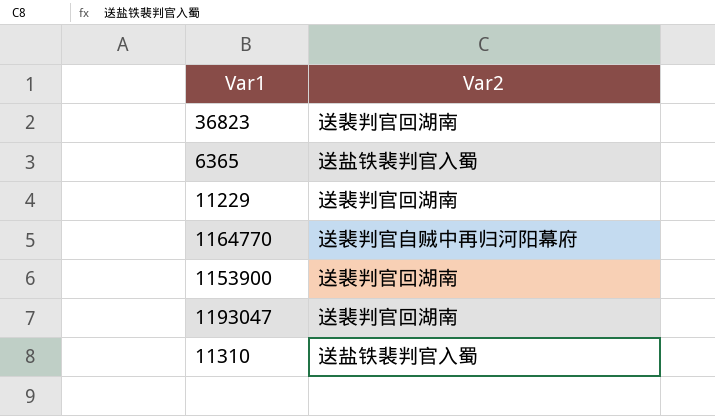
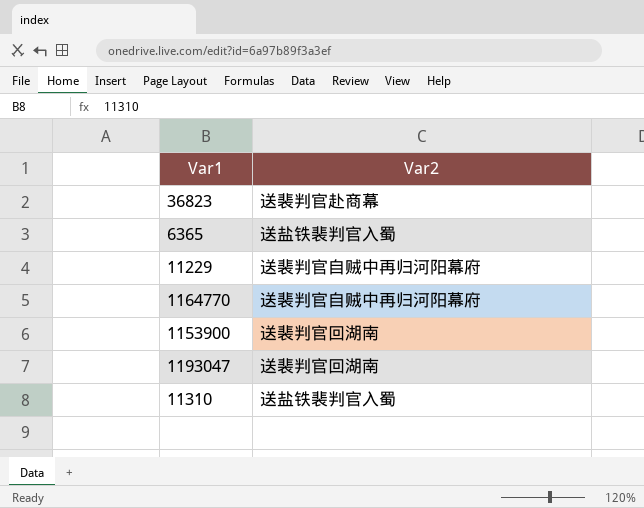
36823 | Var2: 送裴判官回湖南 -> 送裴判官赴商幕
11229 | Var2: 送裴判官回湖南 -> 送裴判官自贼中再归河阳幕府

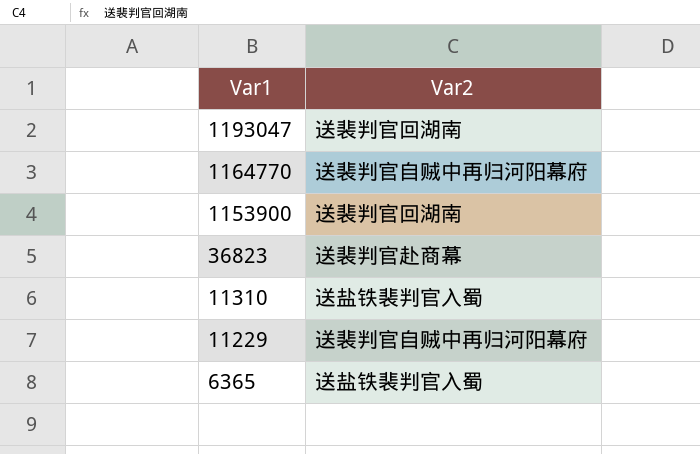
row order: none -> Var1 descending

